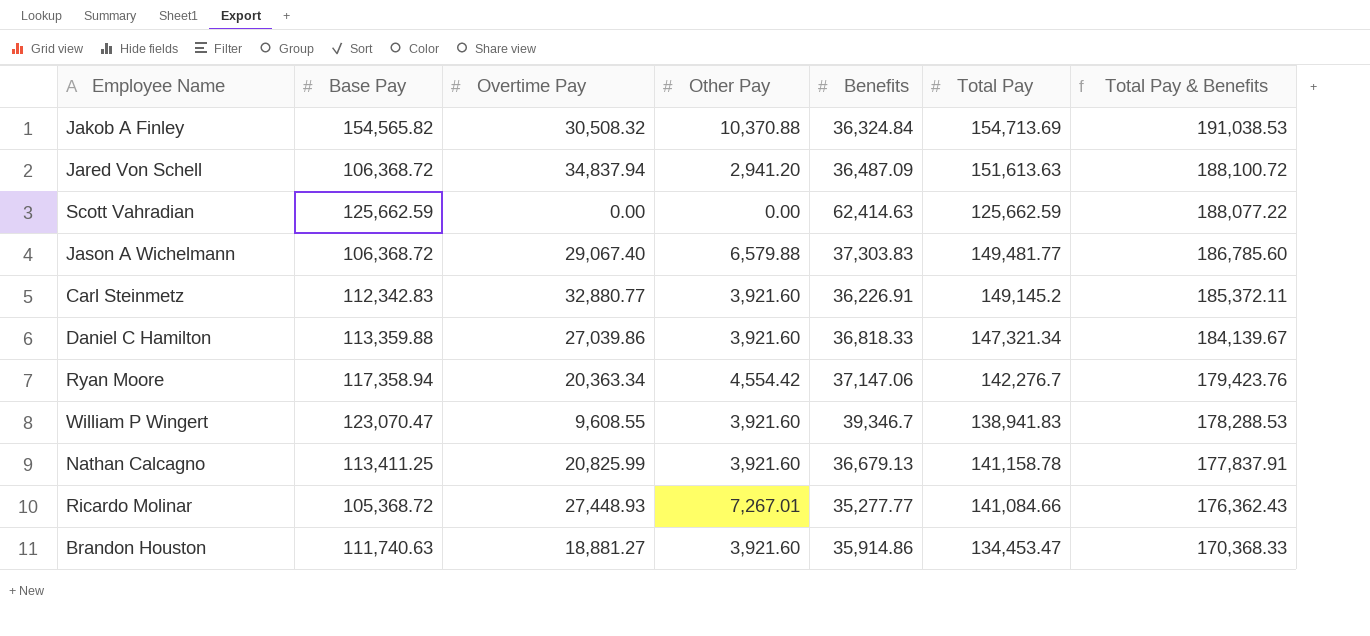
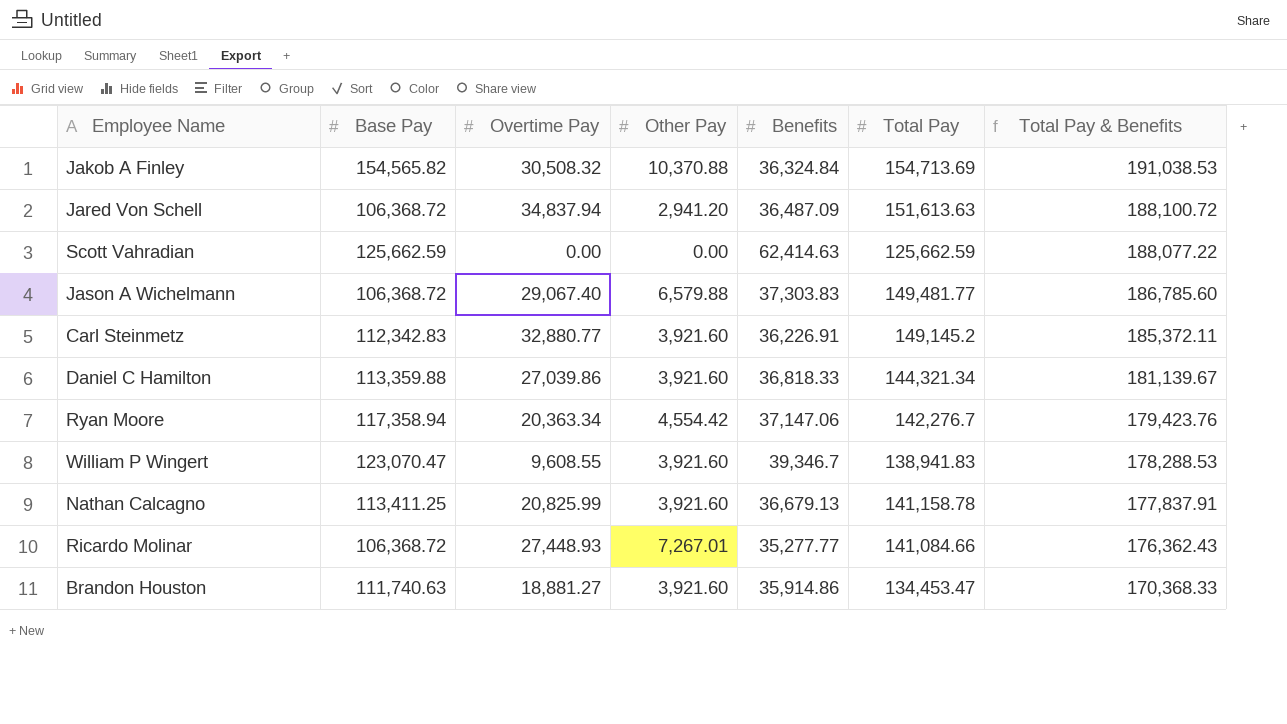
Daniel C Hamilton | Total Pay: 147,321.34 -> 144,321.34
Daniel C Hamilton | Total Pay & Benefits: 184,139.67 -> 181,139.67
Ricardo Molinar | Base Pay: 105,368.72 -> 106,368.72

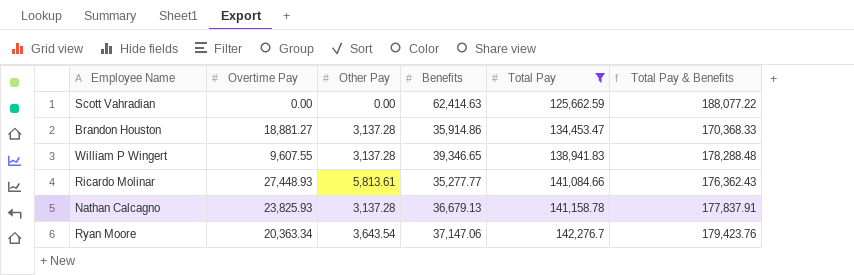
filter: none -> Total Pay <= 142,276.7
row order: Total Pay & Benefits descending -> Total Pay ascending
column Base Pay | position: 2 -> none
Brandon Houston | Other Pay: 3,921.60 -> 3,137.28
William P Wingert | Overtime Pay: 9,608.55 -> 9,607.55
William P Wingert | Other Pay: 3,921.60 -> 3,137.28
William P Wingert | Benefits: 39,346.7 -> 39,346.65
William P Wingert | Total Pay & Benefits: 178,288.53 -> 178,288.48
Ricardo Molinar | Other Pay: 7,267.01 -> 5,813.61
Nathan Calcagno | Overtime Pay: 20,825.99 -> 23,825.93
Nathan Calcagno | Other Pay: 3,921.60 -> 3,137.28
Ryan Moore | Other Pay: 4,554.42 -> 3,643.54

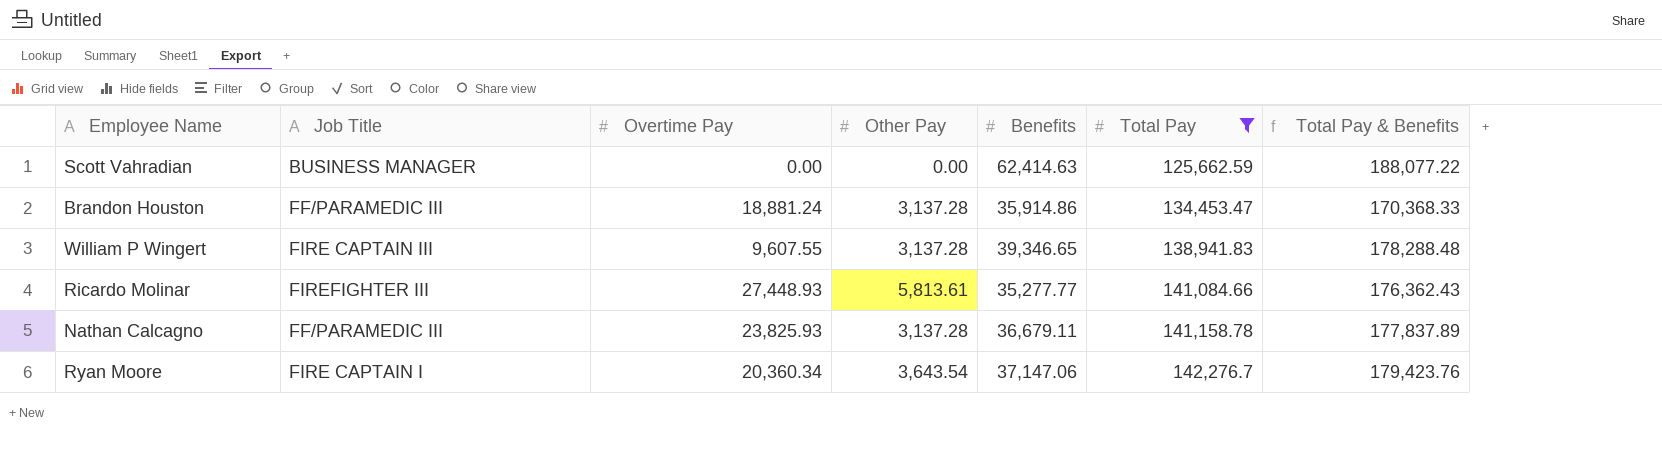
column Job Title | position: none -> 2
Brandon Houston | Overtime Pay: 18,881.27 -> 18,881.24
Nathan Calcagno | Benefits: 36,679.13 -> 36,679.11
Nathan Calcagno | Total Pay & Benefits: 177,837.91 -> 177,837.89
Ryan Moore | Overtime Pay: 20,363.34 -> 20,360.34

